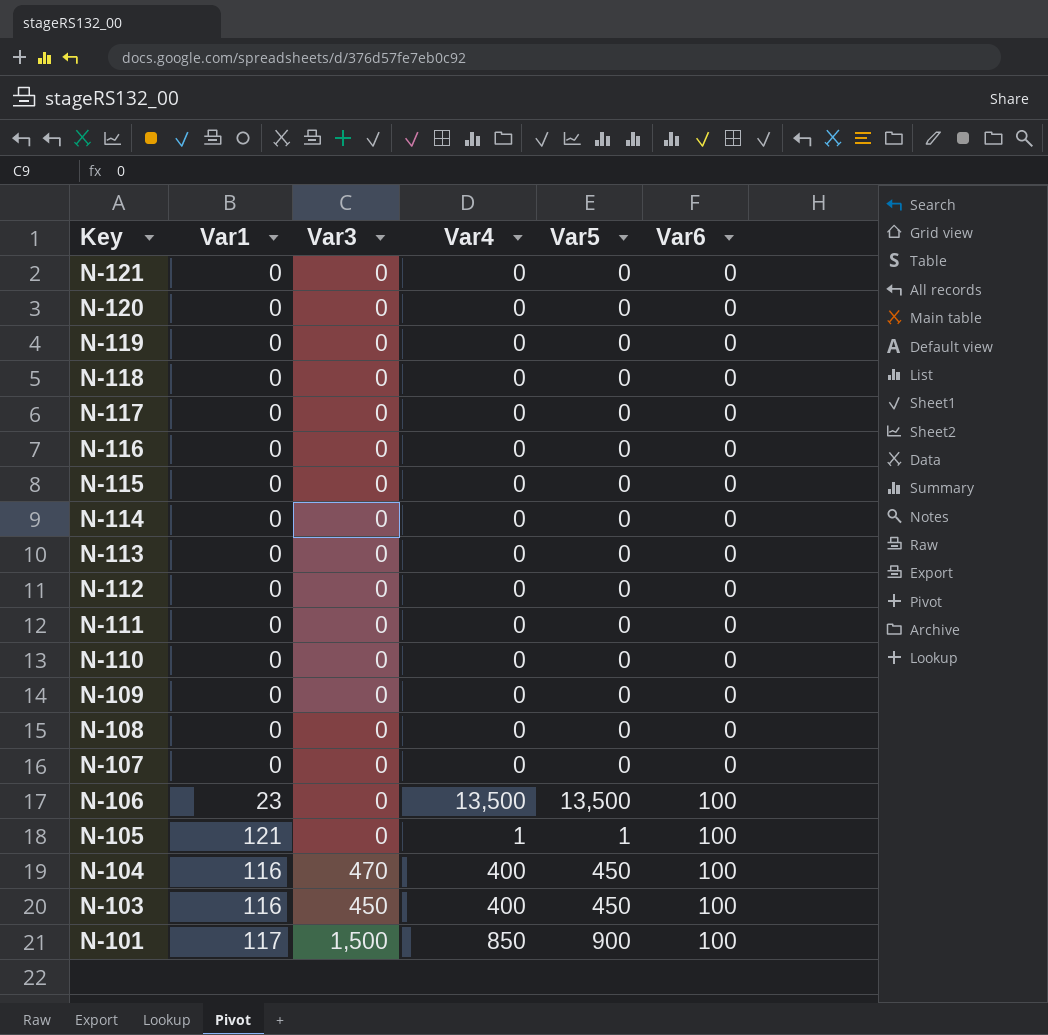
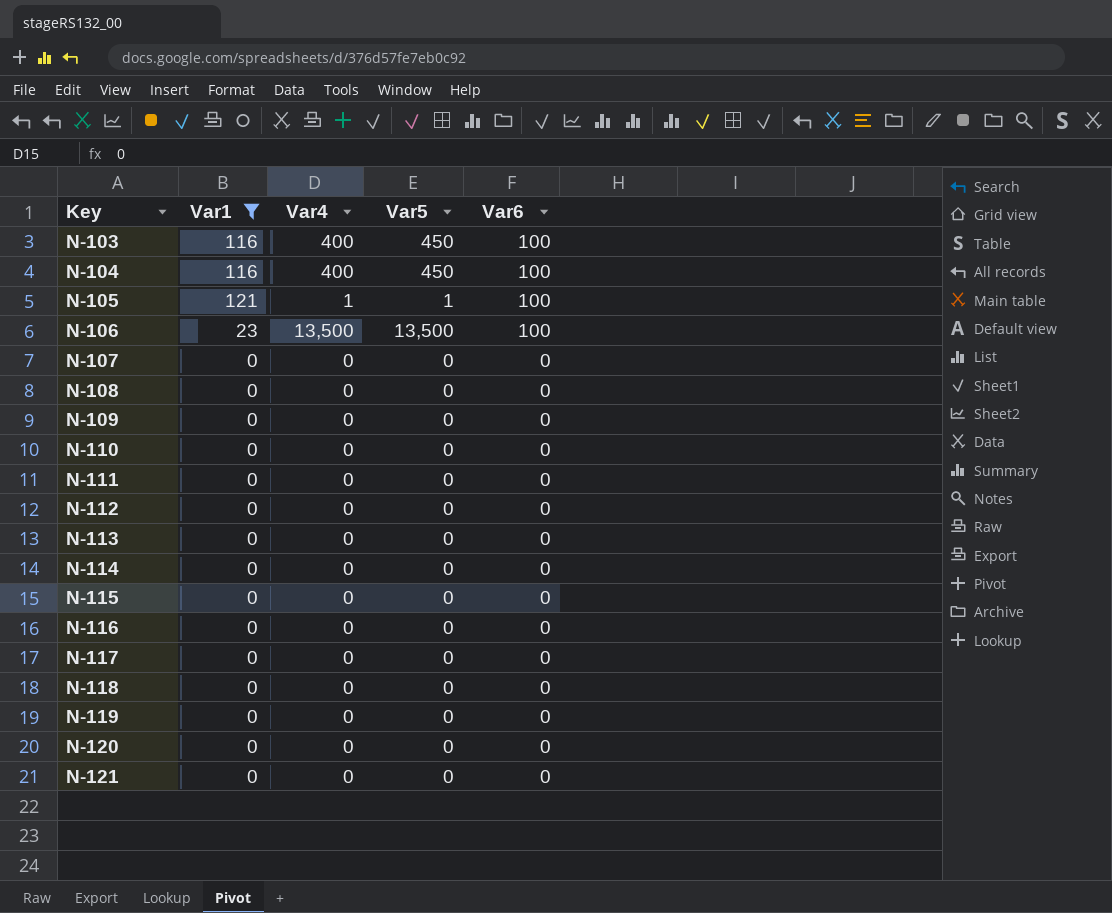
filter: none -> Var1 != 117
row order: Key descending -> Key ascending
column Var3 | position: 3 -> none

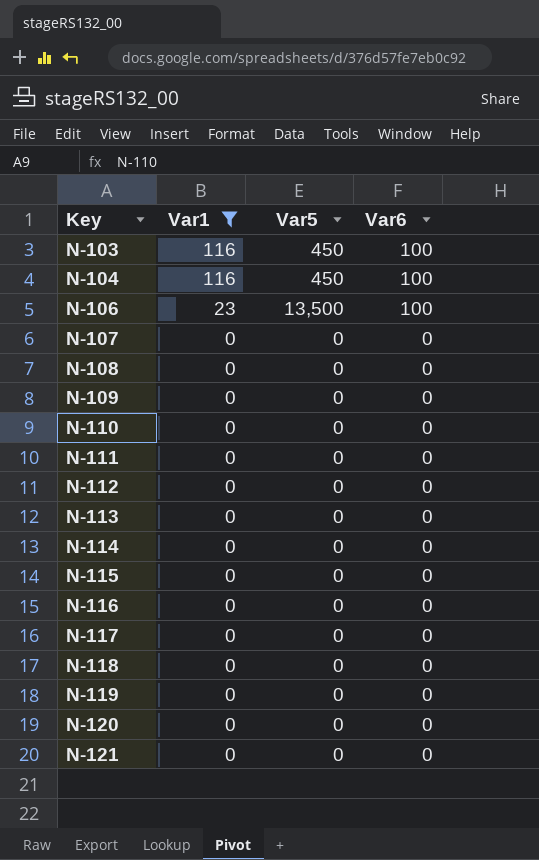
column Var4 | position: 3 -> none
row N-105: 121 | 1 | 1 | 100 -> none

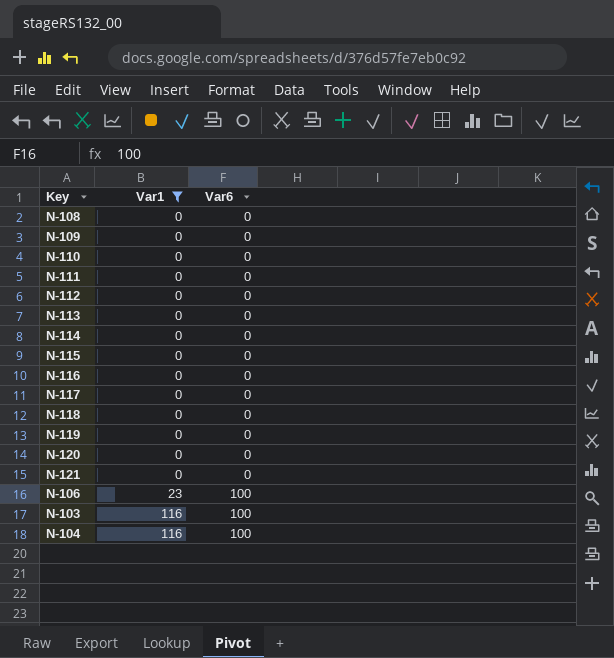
row order: Key ascending -> Var1 ascending
column Var5 | position: 3 -> none
row N-107: 0 | 0 | 0 -> none

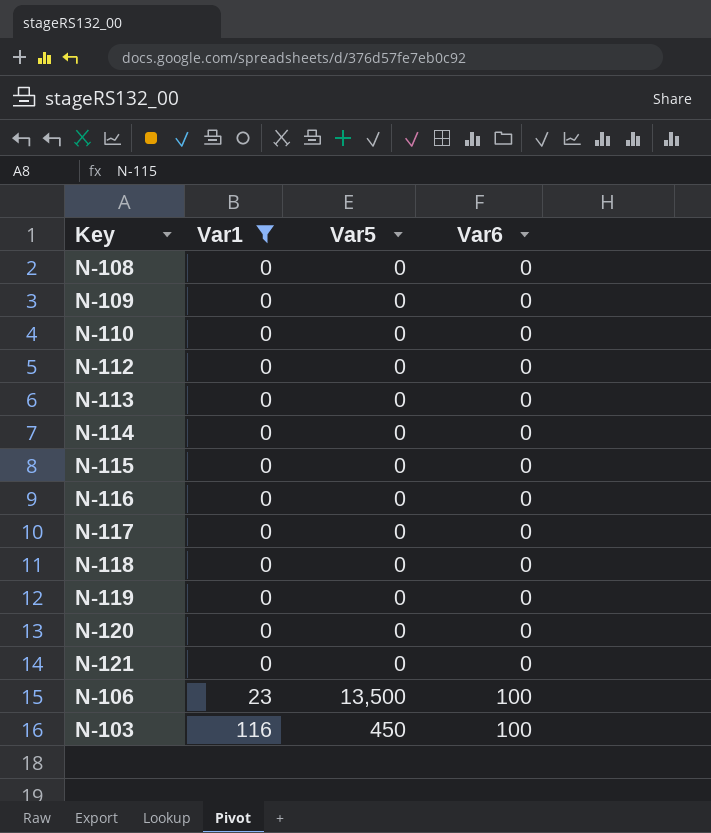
column Var5 | position: none -> 3
row N-111: 0 | 0 -> none
row N-104: 116 | 100 -> none

